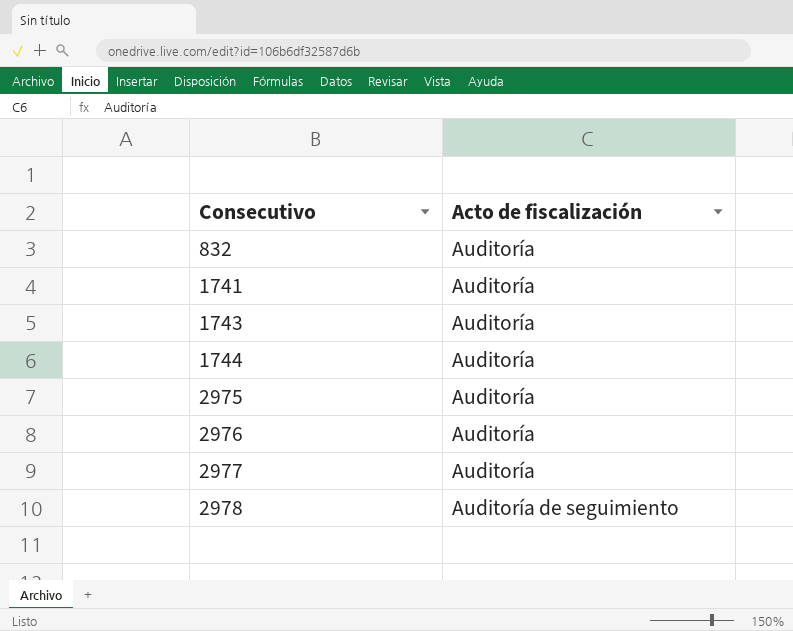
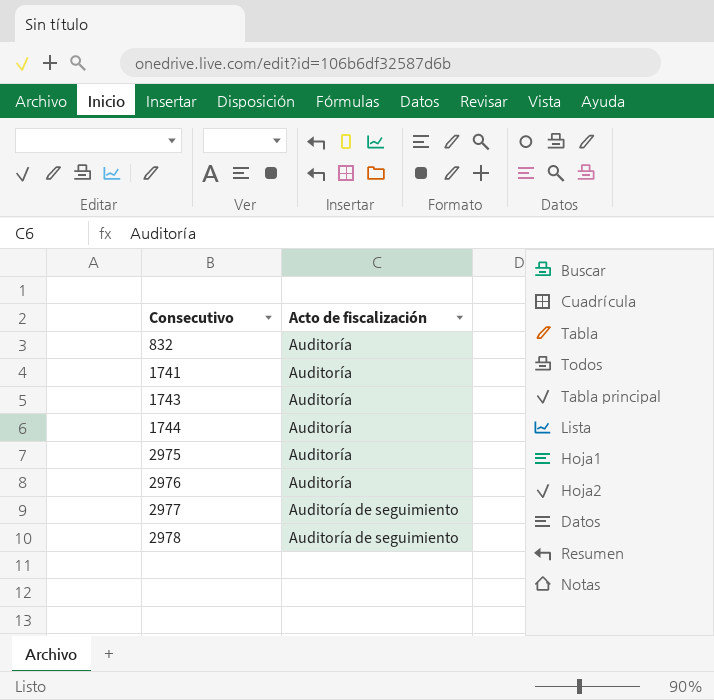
2977 | Acto de fiscalización: Auditoría -> Auditoría de seguimiento

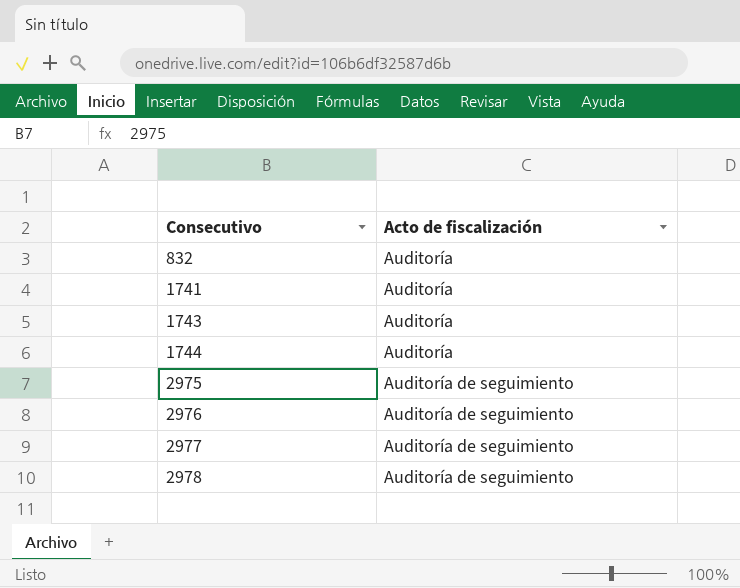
2975 | Acto de fiscalización: Auditoría -> Auditoría de seguimiento
2976 | Acto de fiscalización: Auditoría -> Auditoría de seguimiento

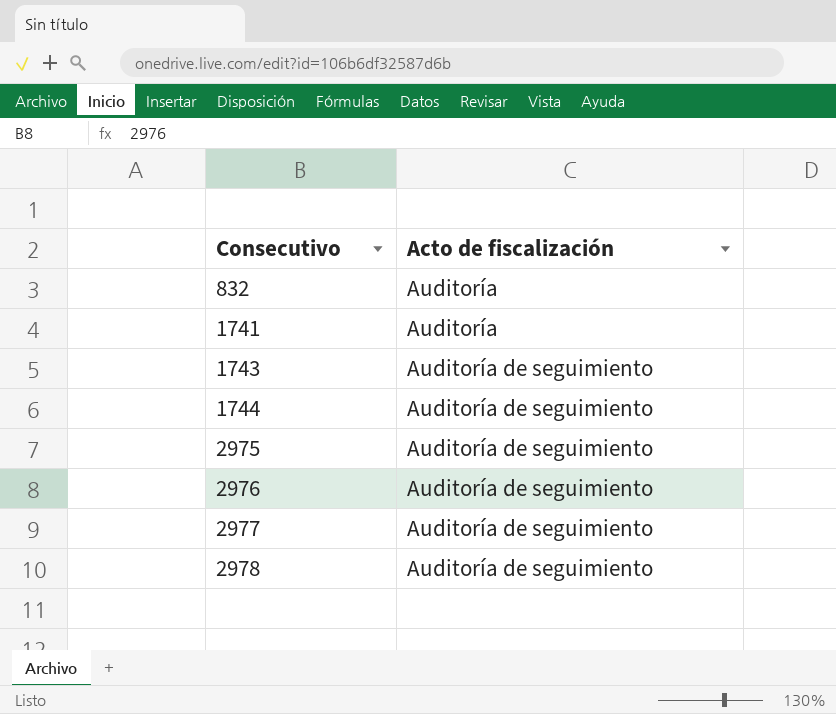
1743 | Acto de fiscalización: Auditoría -> Auditoría de seguimiento
1744 | Acto de fiscalización: Auditoría -> Auditoría de seguimiento

